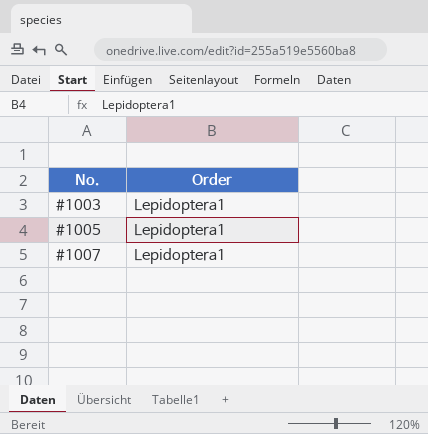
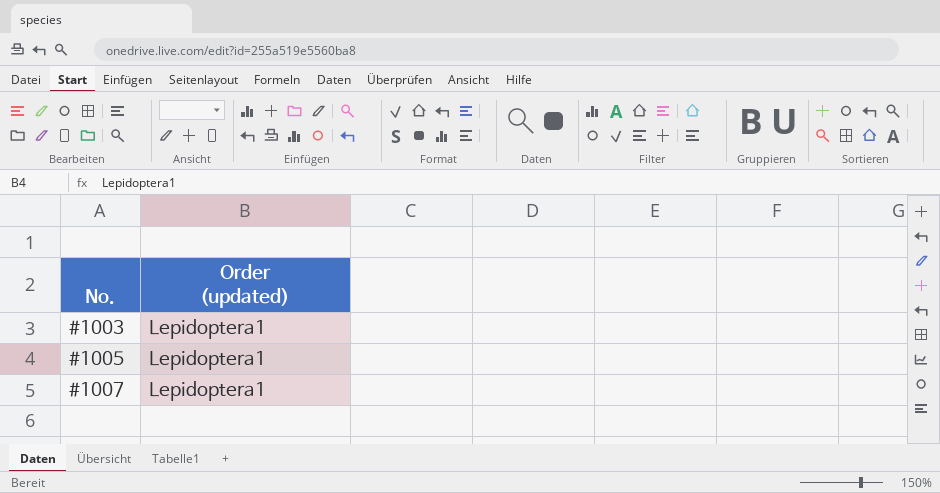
column name: Order -> Order (updated)

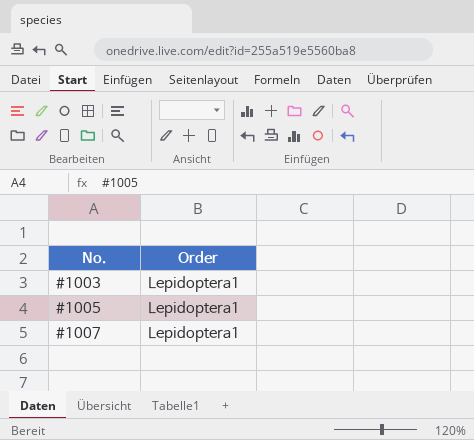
column name: Order (updated) -> Order

